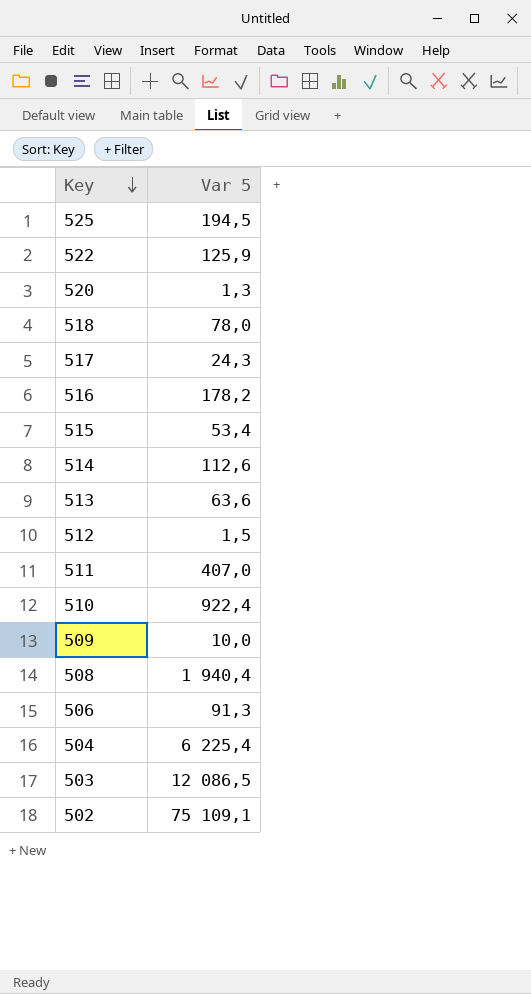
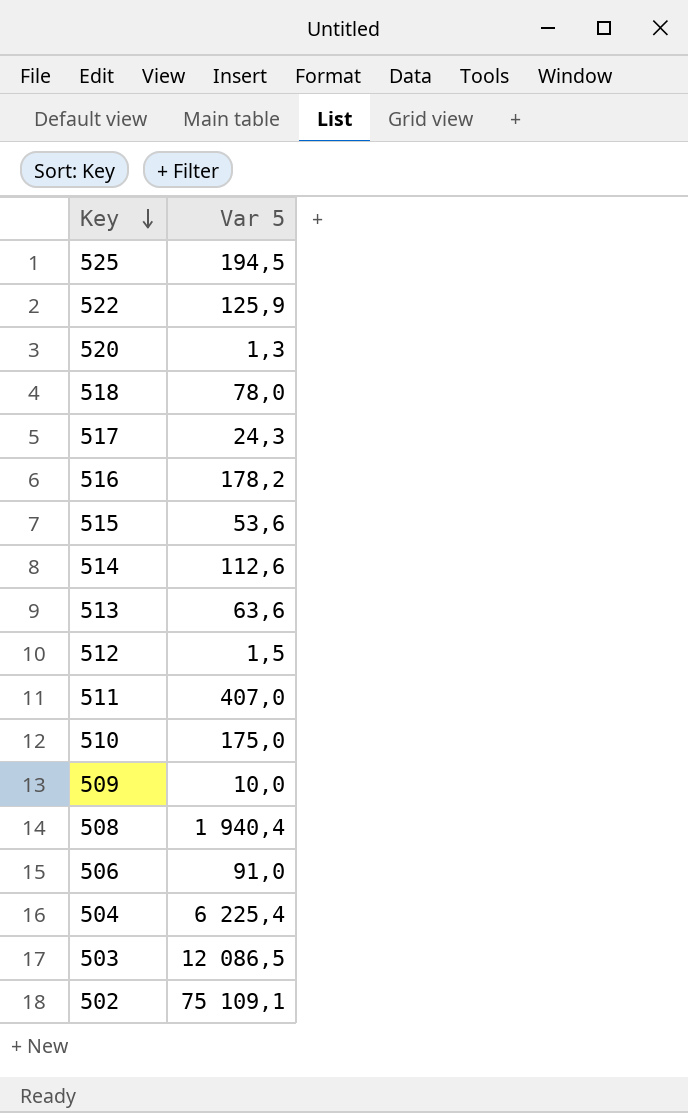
515 | Var 5: 53,4 -> 53,6
510 | Var 5: 922,4 -> 175,0
506 | Var 5: 91,3 -> 91,0

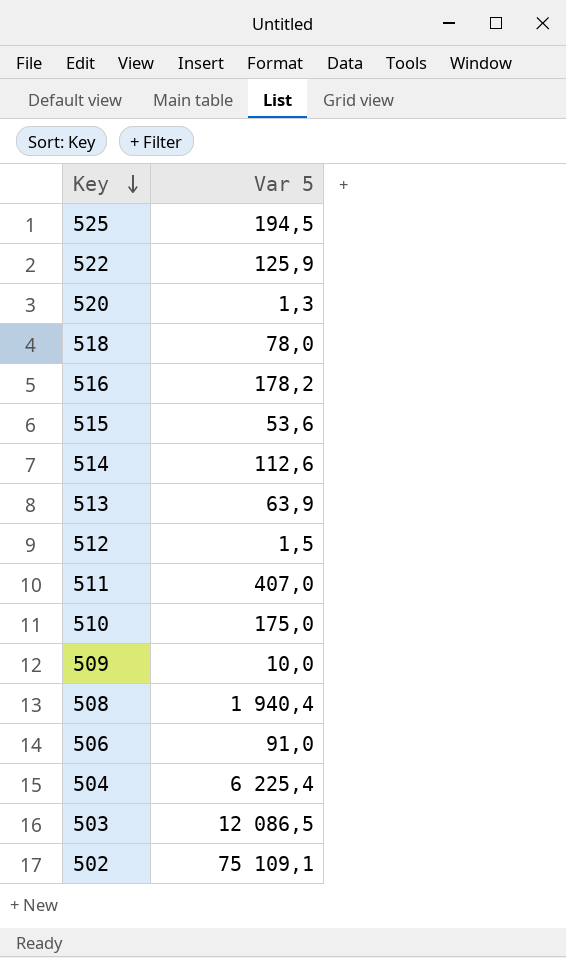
row 517: 24,3 -> none
513 | Var 5: 63,6 -> 63,9

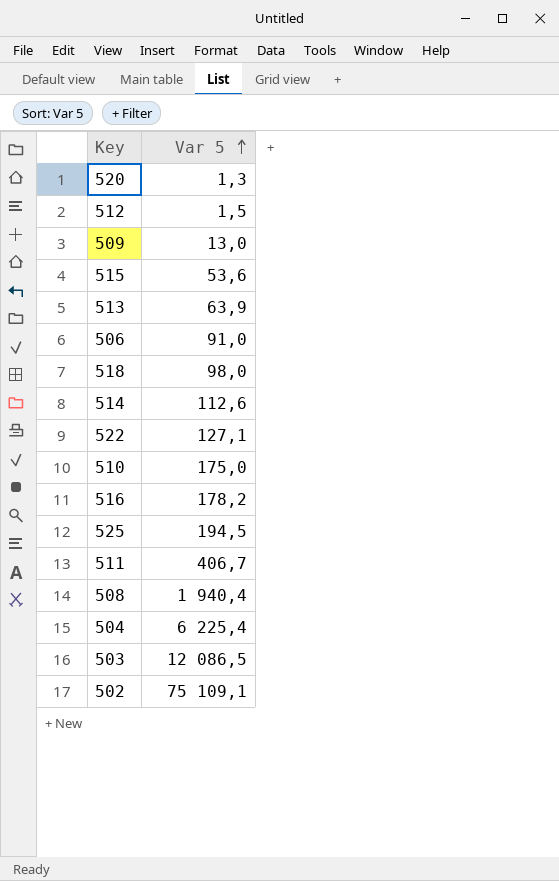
row order: Key descending -> Var 5 ascending
509 | Var 5: 10,0 -> 13,0
518 | Var 5: 78,0 -> 98,0
522 | Var 5: 125,9 -> 127,1
511 | Var 5: 407,0 -> 406,7

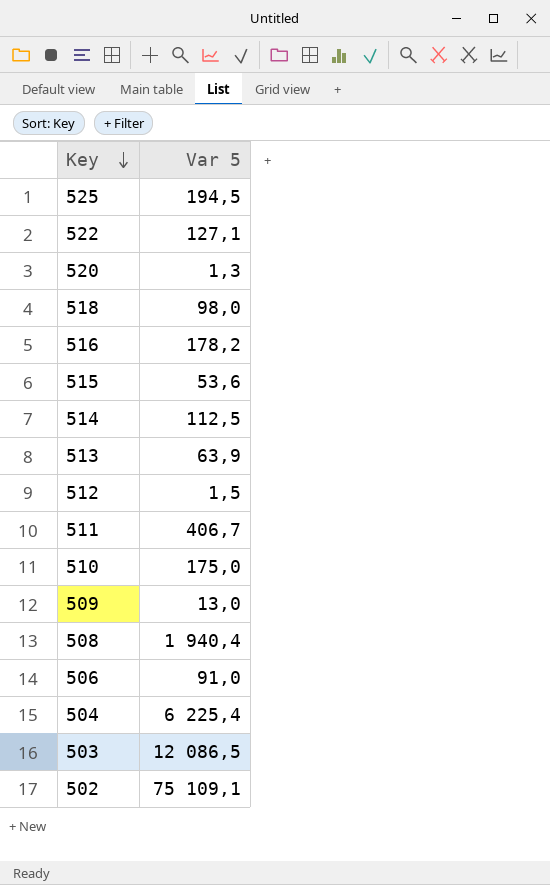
row order: Var 5 ascending -> Key descending
514 | Var 5: 112,6 -> 112,5

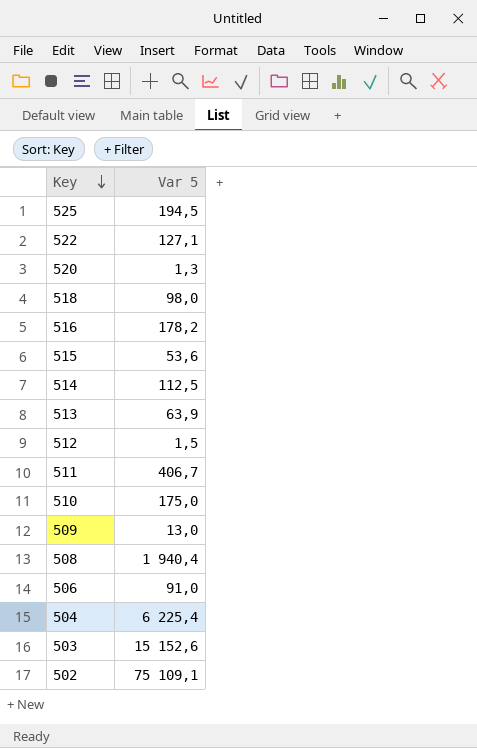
503 | Var 5: 12 086,5 -> 15 152,6

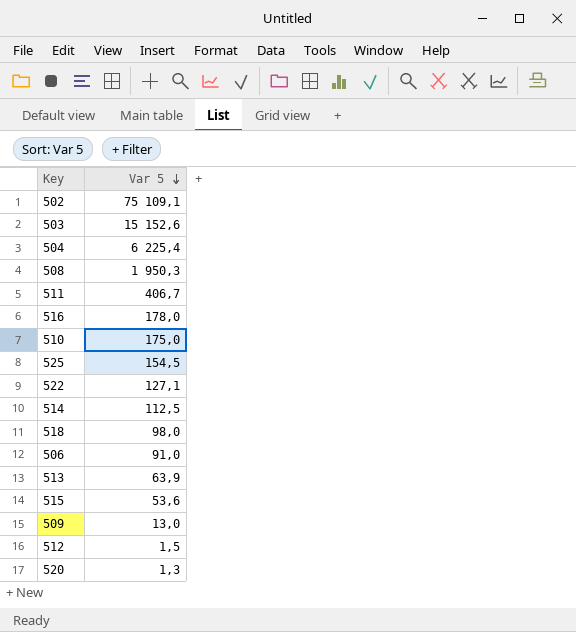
row order: Key descending -> Var 5 descending
508 | Var 5: 1 940,4 -> 1 950,3
516 | Var 5: 178,2 -> 178,0
525 | Var 5: 194,5 -> 154,5

